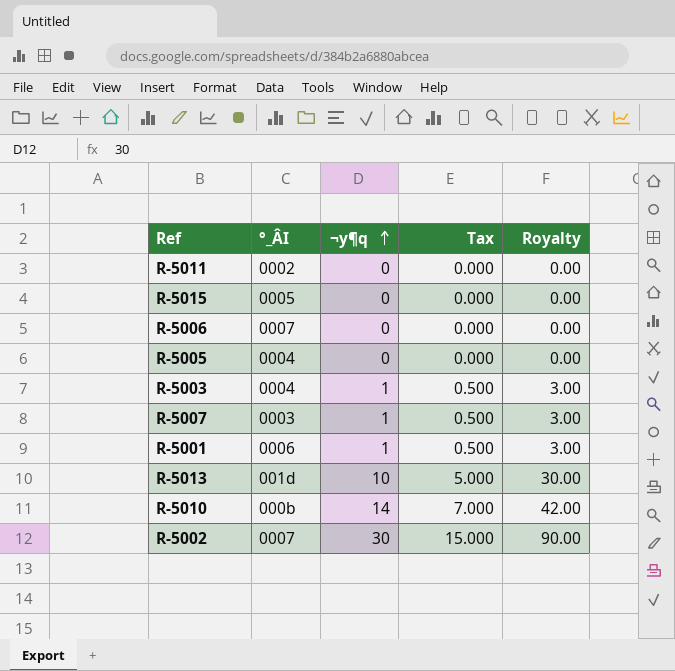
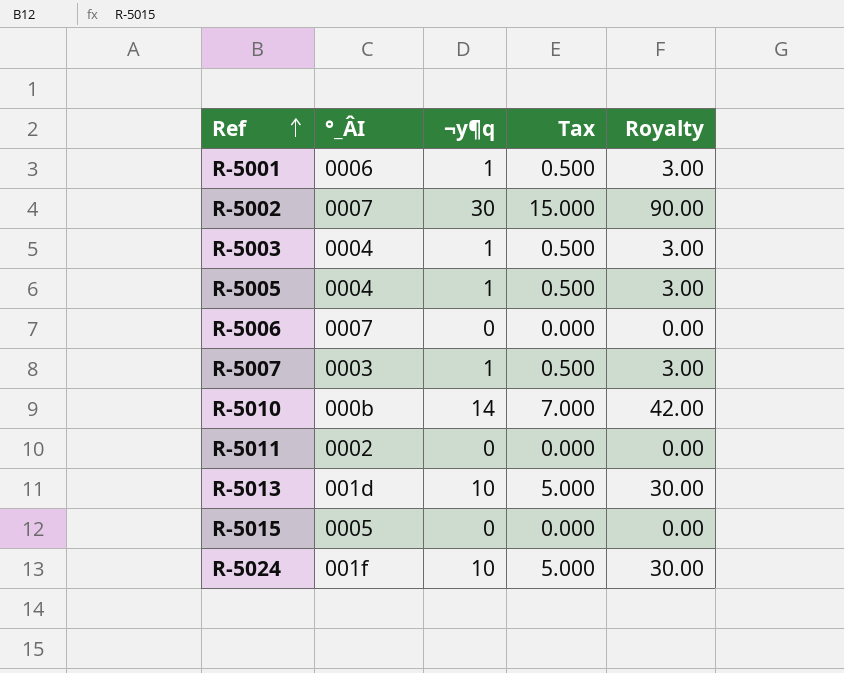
row order: ¬y¶q ascending -> Ref ascending
R-5005 | ¬y¶q: 0 -> 1
R-5005 | Tax: 0.000 -> 0.500
R-5005 | Royalty: 0.00 -> 3.00
row R-5024: none -> 001f | 10 | 5.000 | 30.00

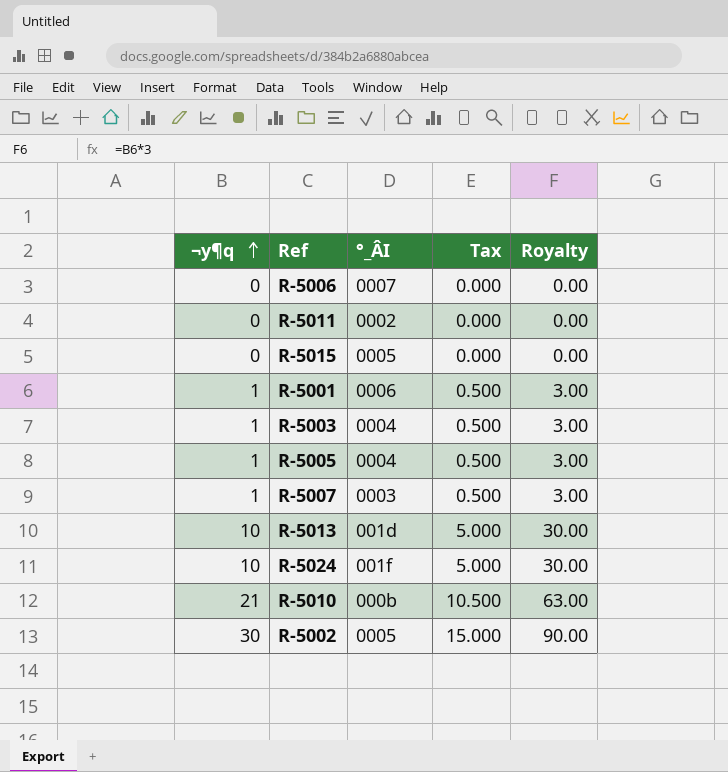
row order: Ref ascending -> ¬y¶q ascending
column ¬y¶q | position: 3 -> 1
R-5010 | ¬y¶q: 14 -> 21
R-5010 | Tax: 7.000 -> 10.500
R-5010 | Royalty: 42.00 -> 63.00
R-5002 | °_ÂI: 0007 -> 0005

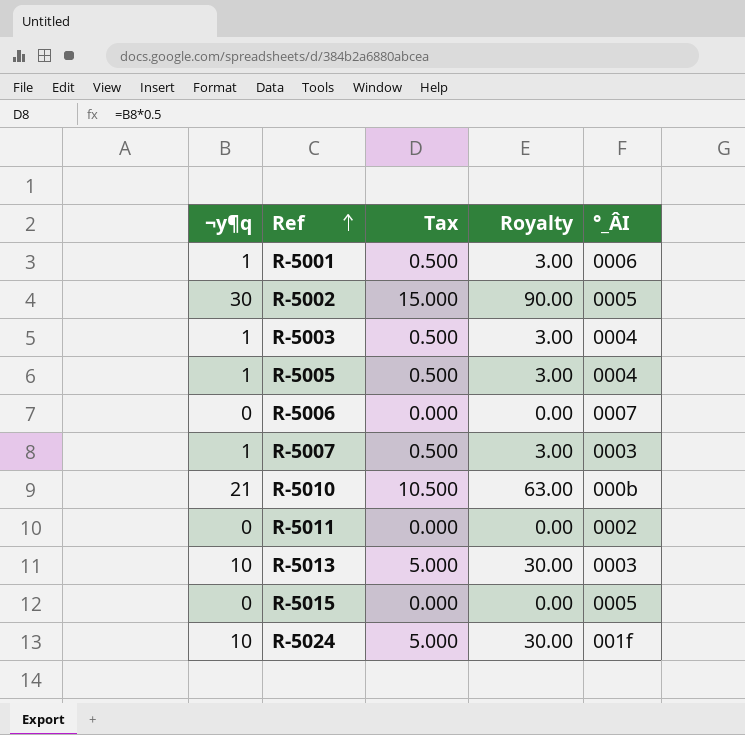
row order: ¬y¶q ascending -> Ref ascending
column °_ÂI | position: 3 -> 5
R-5013 | °_ÂI: 001d -> 0003

